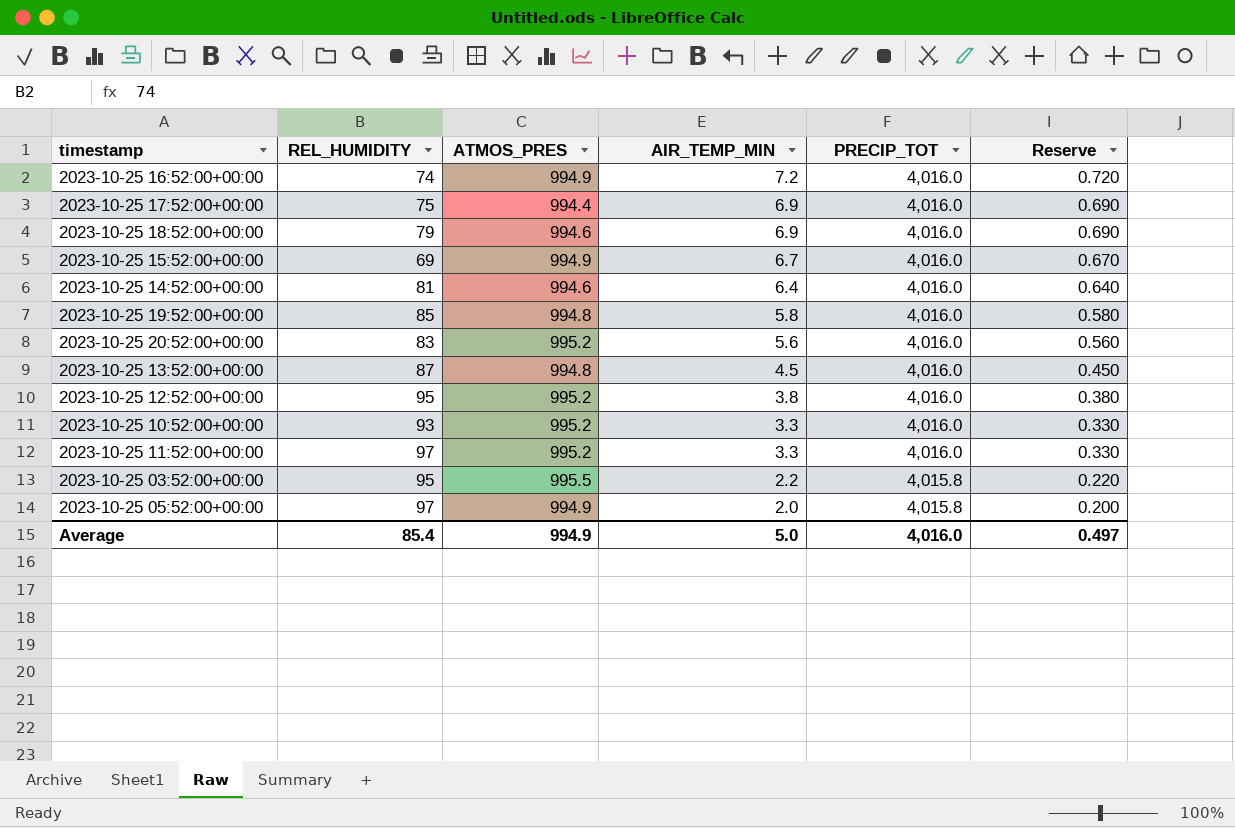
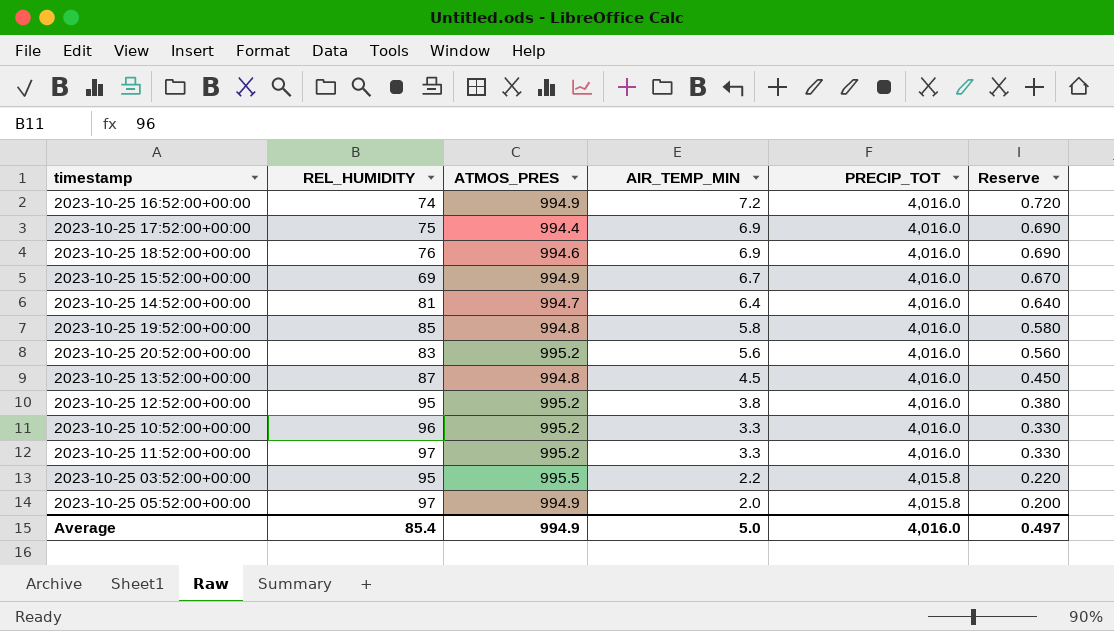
2023-10-25 18:52:00+00:00 | REL_HUMIDITY: 79 -> 76
2023-10-25 14:52:00+00:00 | ATMOS_PRES: 994.6 -> 994.7
2023-10-25 10:52:00+00:00 | REL_HUMIDITY: 93 -> 96

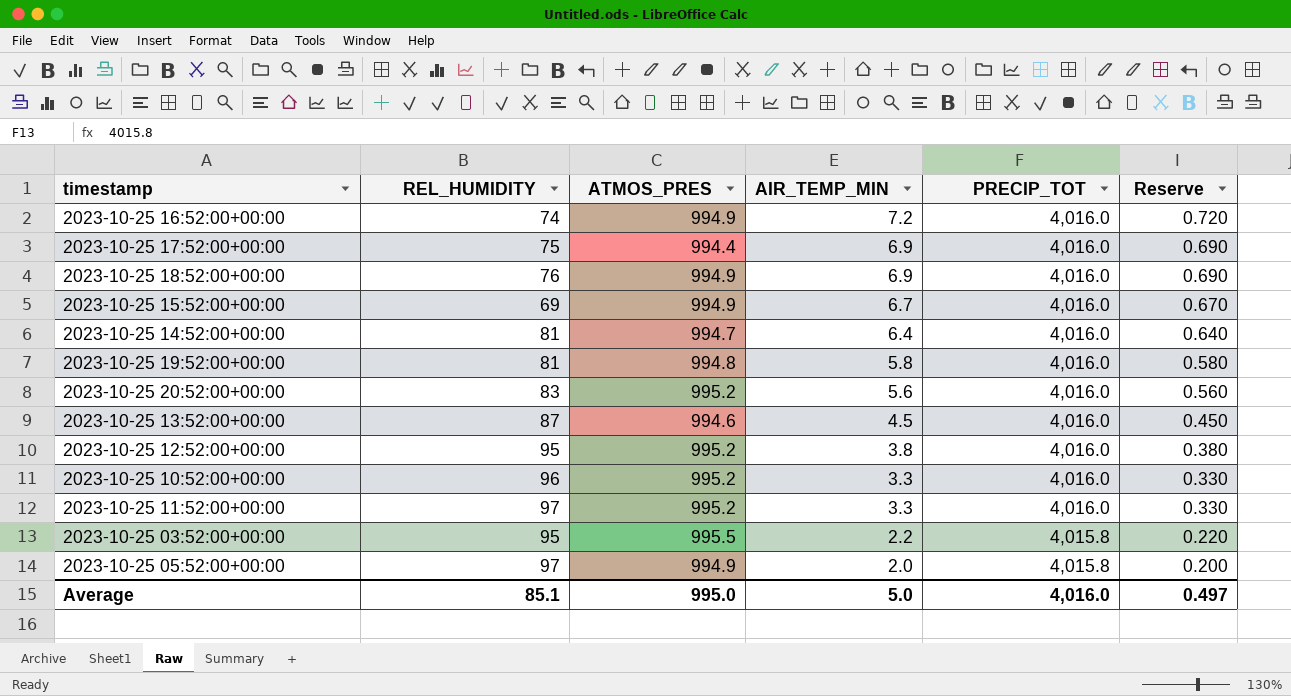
2023-10-25 18:52:00+00:00 | ATMOS_PRES: 994.6 -> 994.9
2023-10-25 19:52:00+00:00 | REL_HUMIDITY: 85 -> 81
2023-10-25 13:52:00+00:00 | ATMOS_PRES: 994.8 -> 994.6
Average | REL_HUMIDITY: 85.4 -> 85.1
Average | ATMOS_PRES: 994.9 -> 995.0

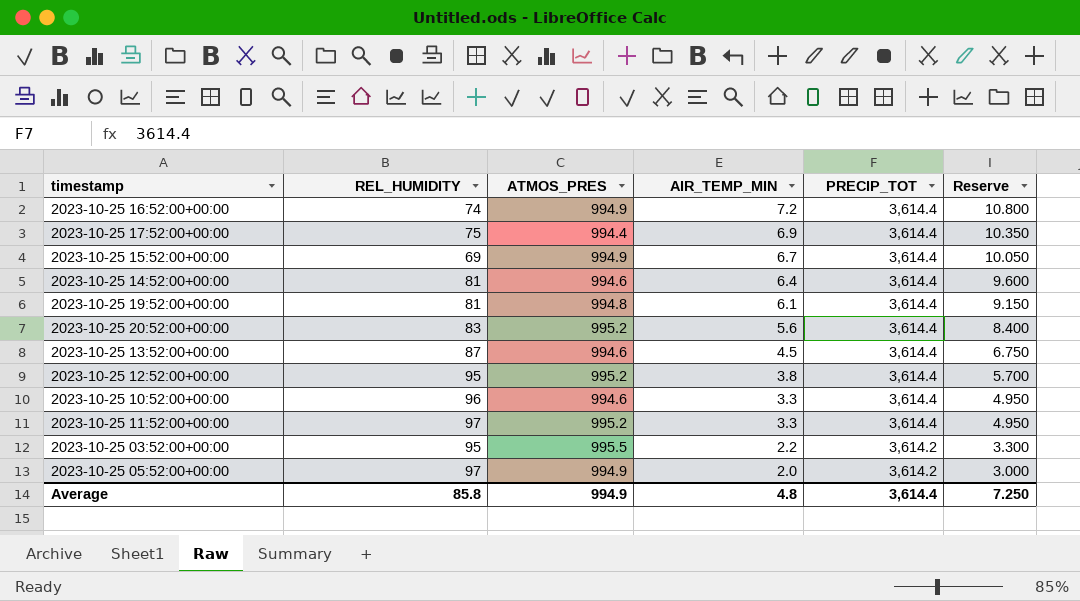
column Reserve | formula: [AIR_TEMP_MIN] * 0.1 -> [AIR_TEMP_MIN] * 1.5
row 2023-10-25 18:52:00+00:00: 76 | 994.9 | 6.9 | 4,016.0 | 0.690 -> none
2023-10-25 16:52:00+00:00 | PRECIP_TOT: 4,016.0 -> 3,614.4
2023-10-25 17:52:00+00:00 | PRECIP_TOT: 4,016.0 -> 3,614.4
2023-10-25 15:52:00+00:00 | PRECIP_TOT: 4,016.0 -> 3,614.4
2023-10-25 14:52:00+00:00 | ATMOS_PRES: 994.7 -> 994.6
2023-10-25 14:52:00+00:00 | PRECIP_TOT: 4,016.0 -> 3,614.4
2023-10-25 19:52:00+00:00 | AIR_TEMP_MIN: 5.8 -> 6.1
2023-10-25 19:52:00+00:00 | PRECIP_TOT: 4,016.0 -> 3,614.4
2023-10-25 20:52:00+00:00 | PRECIP_TOT: 4,016.0 -> 3,614.4
2023-10-25 13:52:00+00:00 | PRECIP_TOT: 4,016.0 -> 3,614.4
2023-10-25 12:52:00+00:00 | PRECIP_TOT: 4,016.0 -> 3,614.4
2023-10-25 10:52:00+00:00 | ATMOS_PRES: 995.2 -> 994.6
2023-10-25 10:52:00+00:00 | PRECIP_TOT: 4,016.0 -> 3,614.4
2023-10-25 11:52:00+00:00 | PRECIP_TOT: 4,016.0 -> 3,614.4
2023-10-25 03:52:00+00:00 | PRECIP_TOT: 4,015.8 -> 3,614.2
2023-10-25 05:52:00+00:00 | PRECIP_TOT: 4,015.8 -> 3,614.2
Average | REL_HUMIDITY: 85.1 -> 85.8
Average | ATMOS_PRES: 995.0 -> 994.9
Average | AIR_TEMP_MIN: 5.0 -> 4.8
Average | PRECIP_TOT: 4,016.0 -> 3,614.4
Average | Reserve: 0.497 -> 7.250

